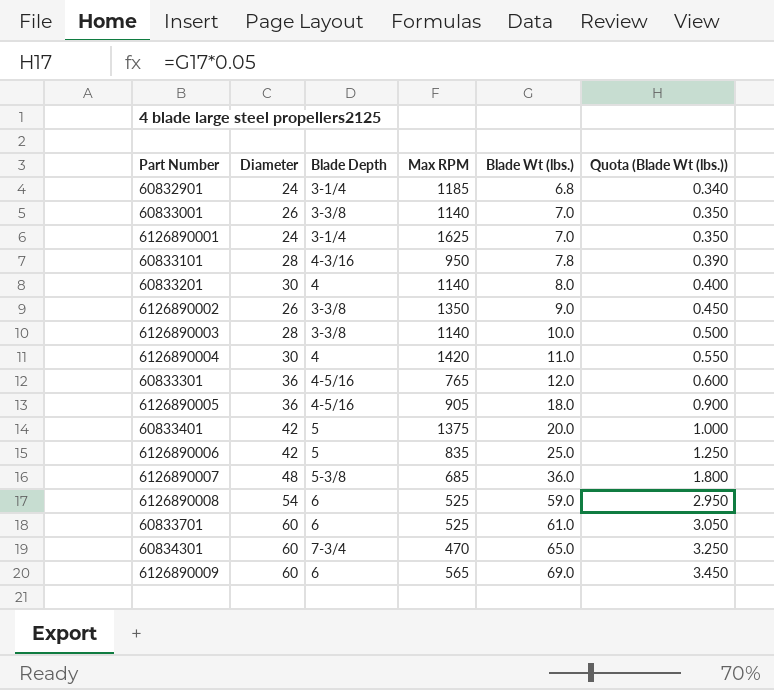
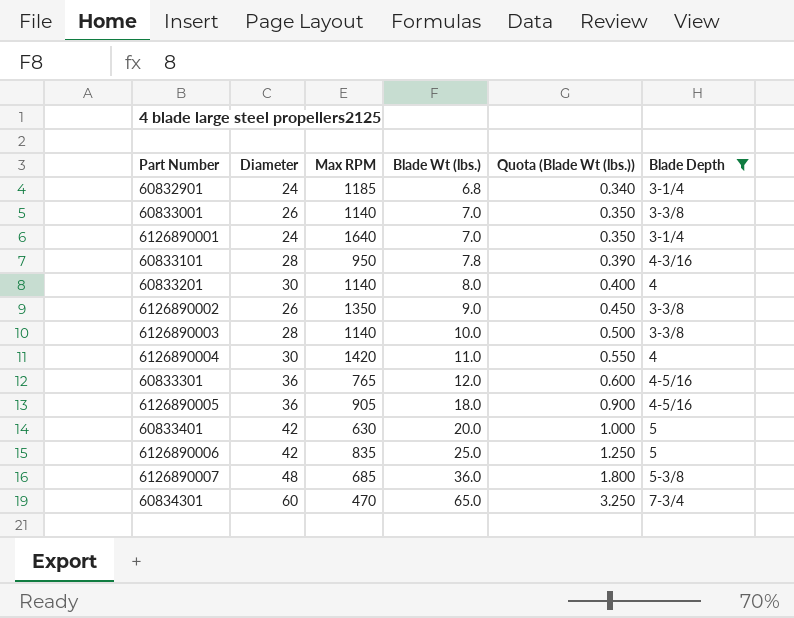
filter: none -> Blade Depth != 6
column Blade Depth | position: 3 -> 6
6126890001 | Max RPM: 1625 -> 1640
60833401 | Max RPM: 1375 -> 630

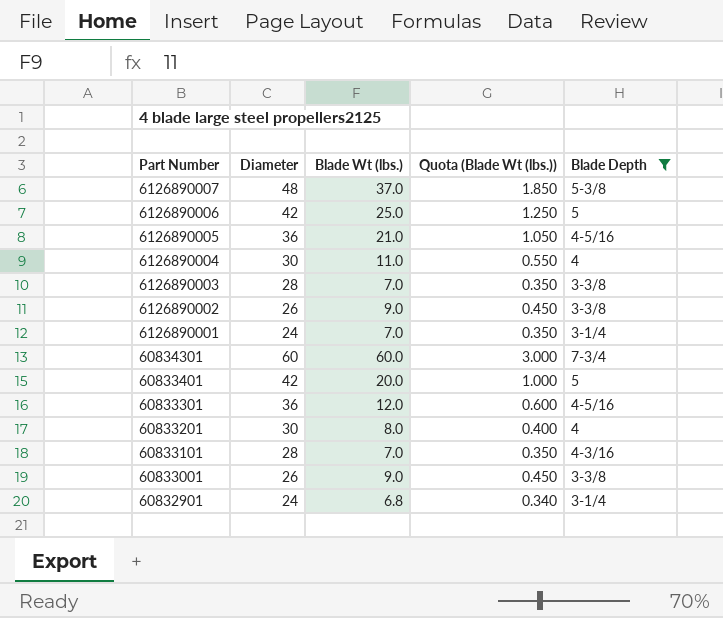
row order: Blade Wt (lbs.) ascending -> Part Number descending
column Max RPM | position: 3 -> none
6126890007 | Blade Wt (lbs.): 36.0 -> 37.0
6126890007 | Quota (Blade Wt (lbs.)): 1.800 -> 1.850
6126890005 | Blade Wt (lbs.): 18.0 -> 21.0
6126890005 | Quota (Blade Wt (lbs.)): 0.900 -> 1.050
6126890003 | Blade Wt (lbs.): 10.0 -> 7.0
6126890003 | Quota (Blade Wt (lbs.)): 0.500 -> 0.350
60834301 | Blade Wt (lbs.): 65.0 -> 60.0
60834301 | Quota (Blade Wt (lbs.)): 3.250 -> 3.000
60833101 | Blade Wt (lbs.): 7.8 -> 7.0
60833101 | Quota (Blade Wt (lbs.)): 0.390 -> 0.350
60833001 | Blade Wt (lbs.): 7.0 -> 9.0
60833001 | Quota (Blade Wt (lbs.)): 0.350 -> 0.450

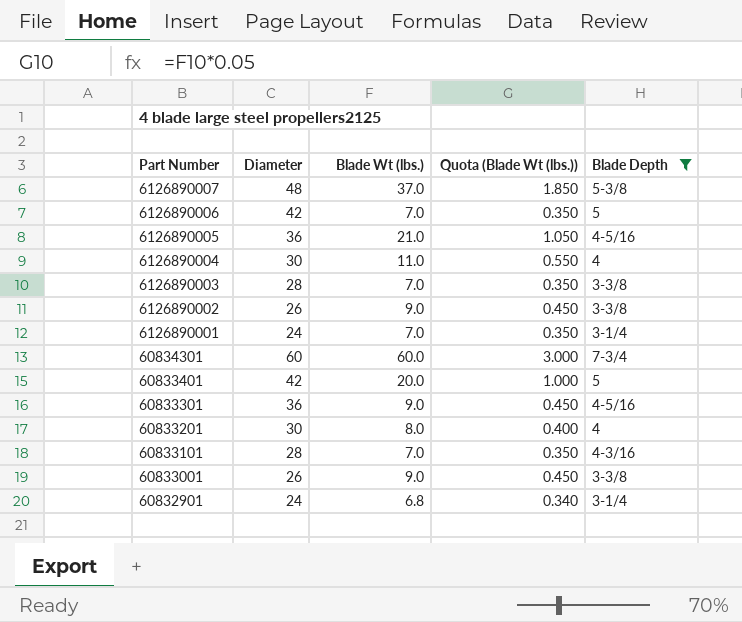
6126890006 | Blade Wt (lbs.): 25.0 -> 7.0
6126890006 | Quota (Blade Wt (lbs.)): 1.250 -> 0.350
60833301 | Blade Wt (lbs.): 12.0 -> 9.0
60833301 | Quota (Blade Wt (lbs.)): 0.600 -> 0.450

